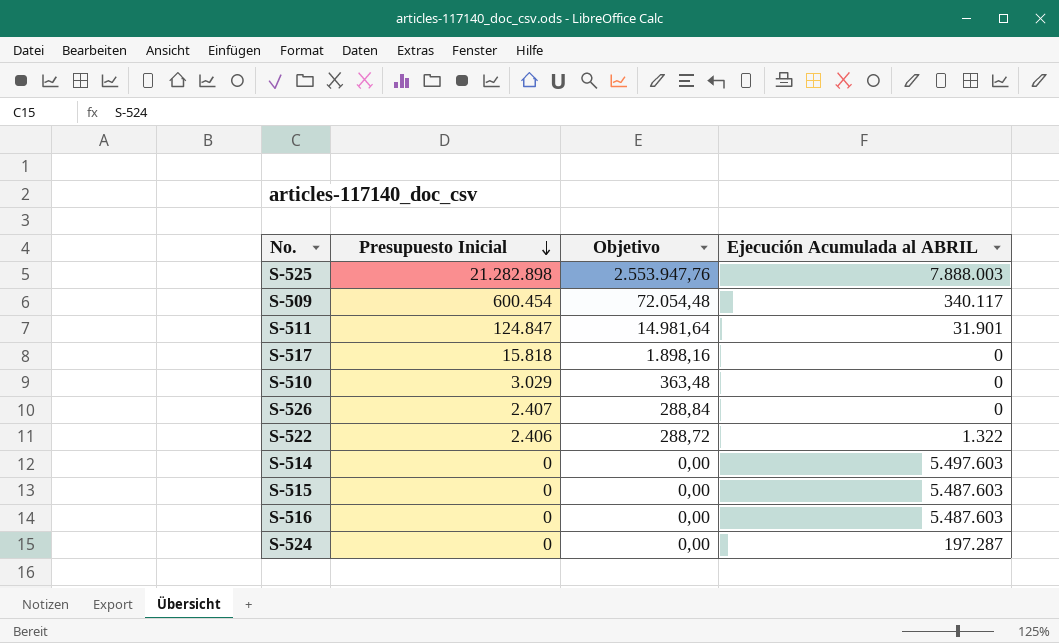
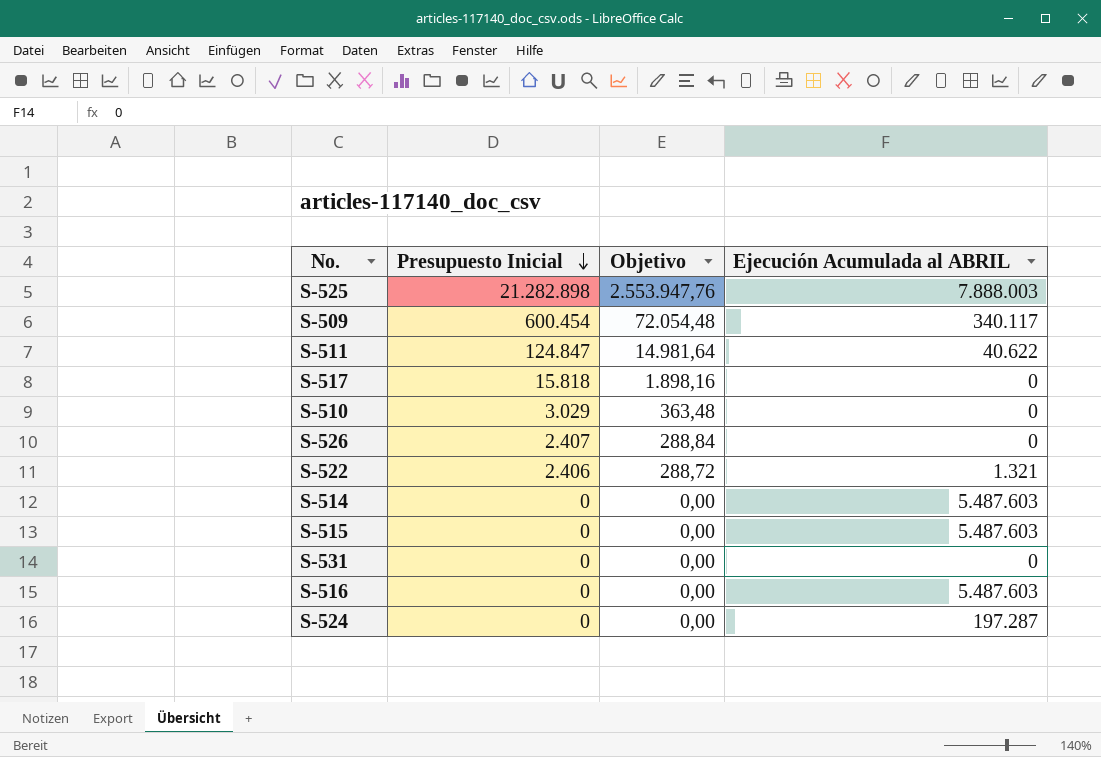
S-511 | Ejecución Acumulada al ABRIL: 31.901 -> 40.622
S-522 | Ejecución Acumulada al ABRIL: 1.322 -> 1.321
S-514 | Ejecución Acumulada al ABRIL: 5.497.603 -> 5.487.603
row S-531: none -> 0 | 0,00 | 0

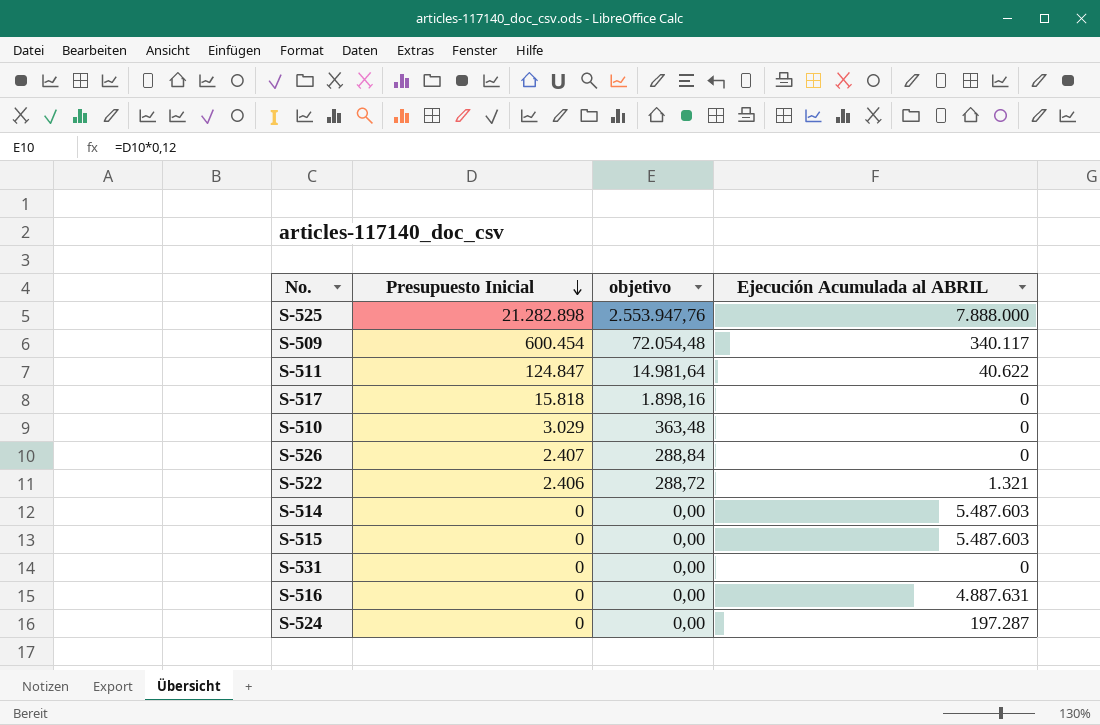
column name: Objetivo -> objetivo
S-525 | Ejecución Acumulada al ABRIL: 7.888.003 -> 7.888.000
S-516 | Ejecución Acumulada al ABRIL: 5.487.603 -> 4.887.631

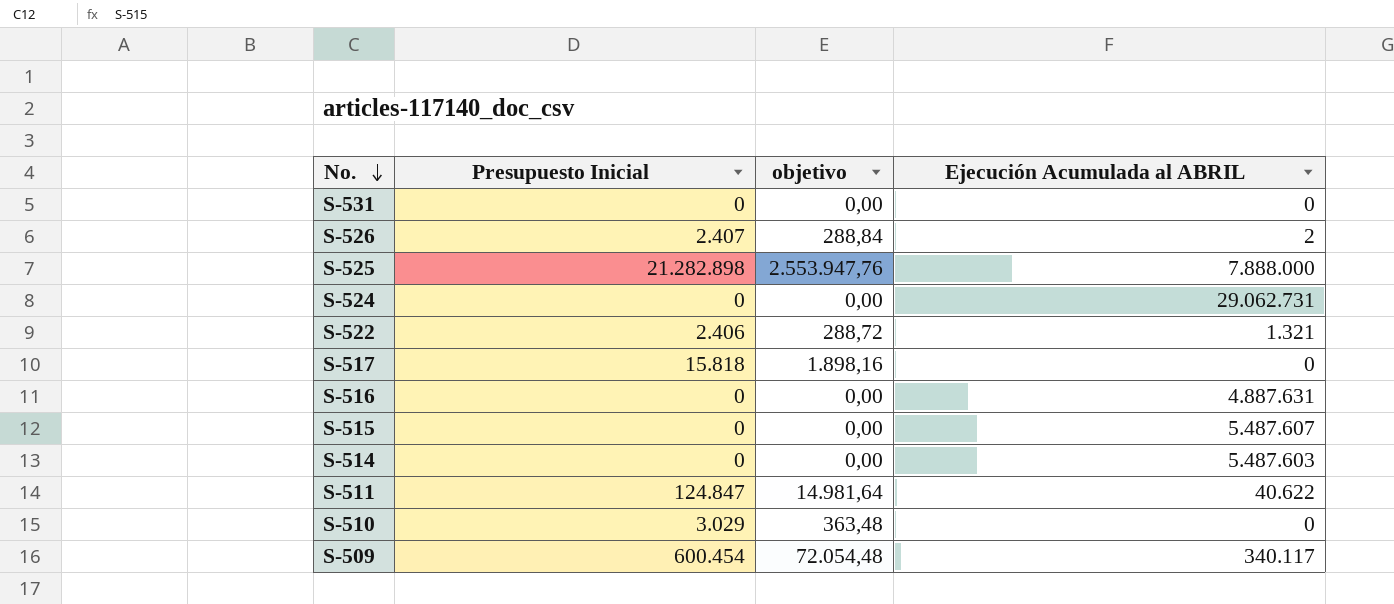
row order: Presupuesto Inicial descending -> No. descending
S-526 | Ejecución Acumulada al ABRIL: 0 -> 2
S-524 | Ejecución Acumulada al ABRIL: 197.287 -> 29.062.731
S-515 | Ejecución Acumulada al ABRIL: 5.487.603 -> 5.487.607

